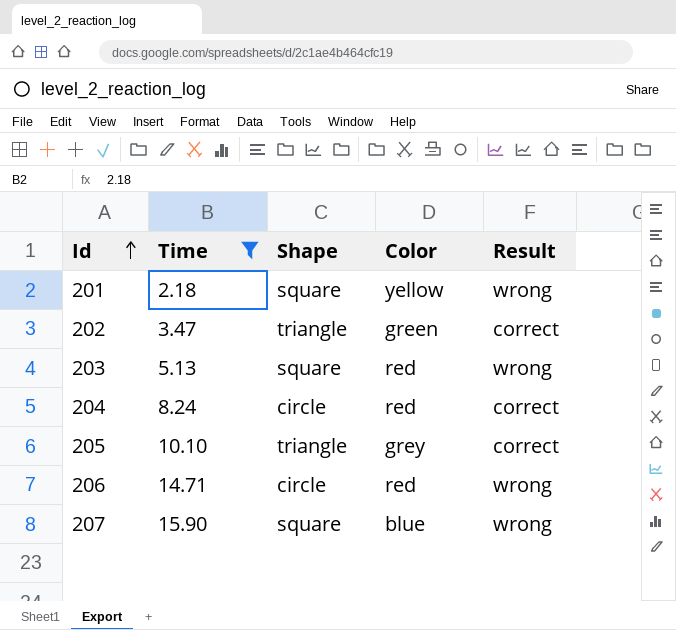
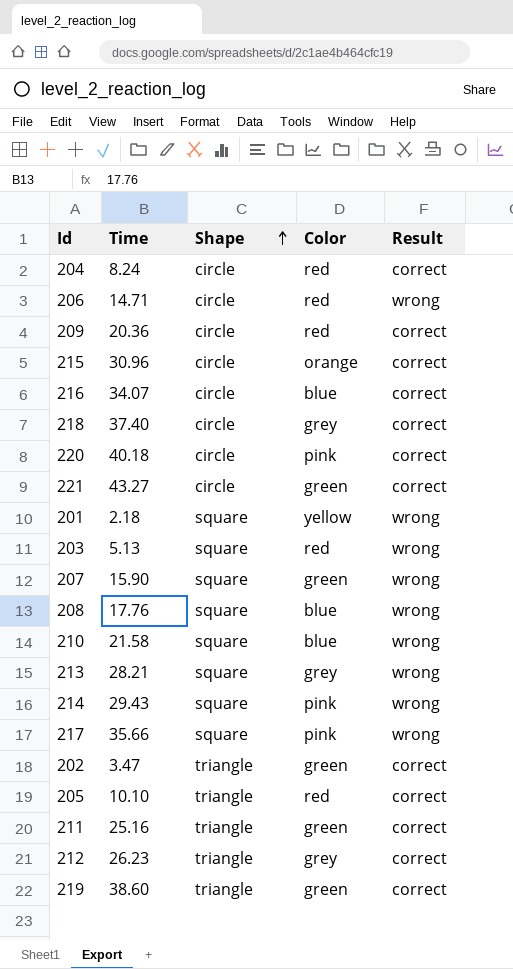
filter: Time <= 15.90 -> none
row order: Id ascending -> Shape ascending
207 | Color: blue -> green
205 | Color: grey -> red

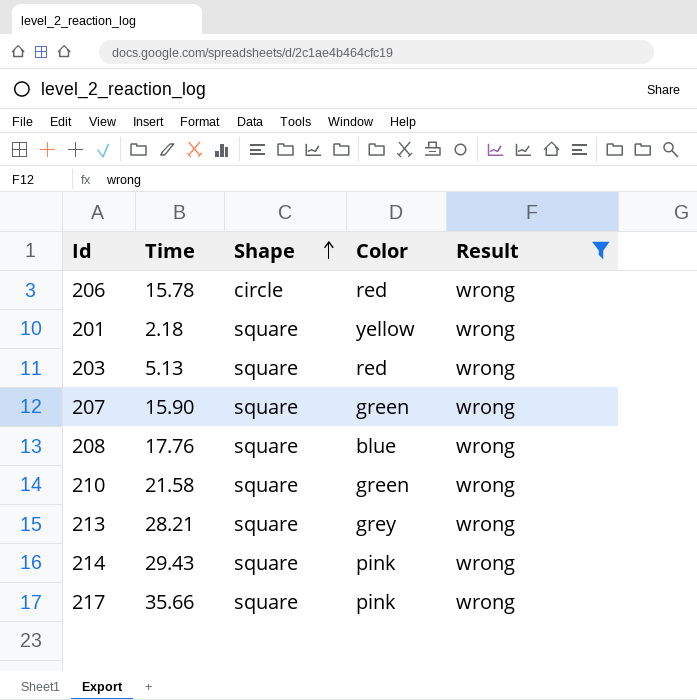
filter: none -> Result = wrong
206 | Time: 14.71 -> 15.78
210 | Color: blue -> green

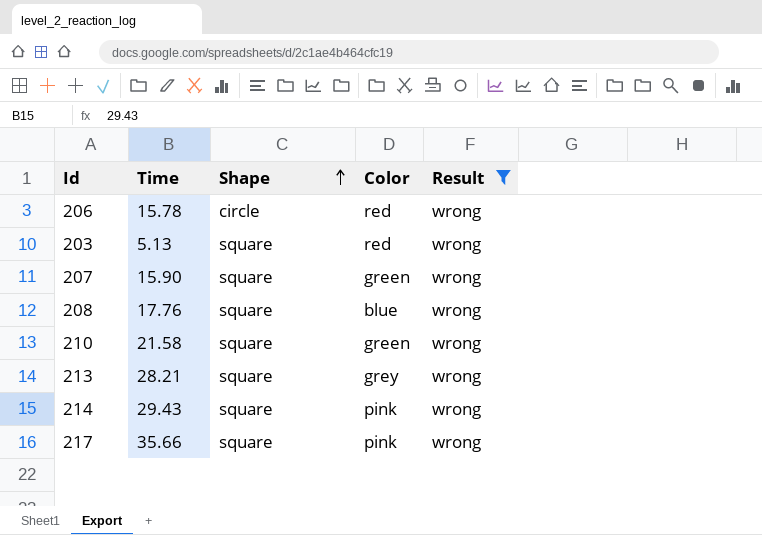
row 201: 2.18 | square | yellow | wrong -> none

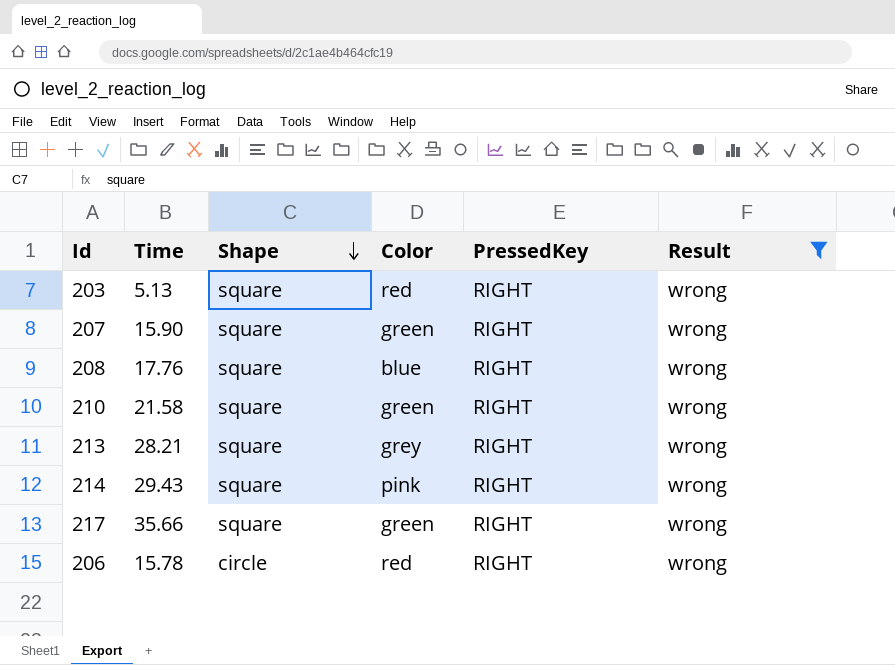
row order: Shape ascending -> Shape descending
column PressedKey | position: none -> 5
217 | Color: pink -> green

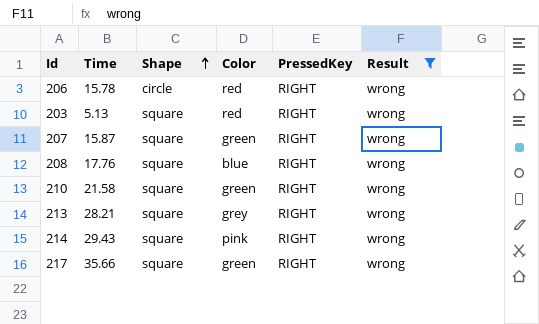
row order: Shape descending -> Shape ascending
207 | Time: 15.90 -> 15.87

